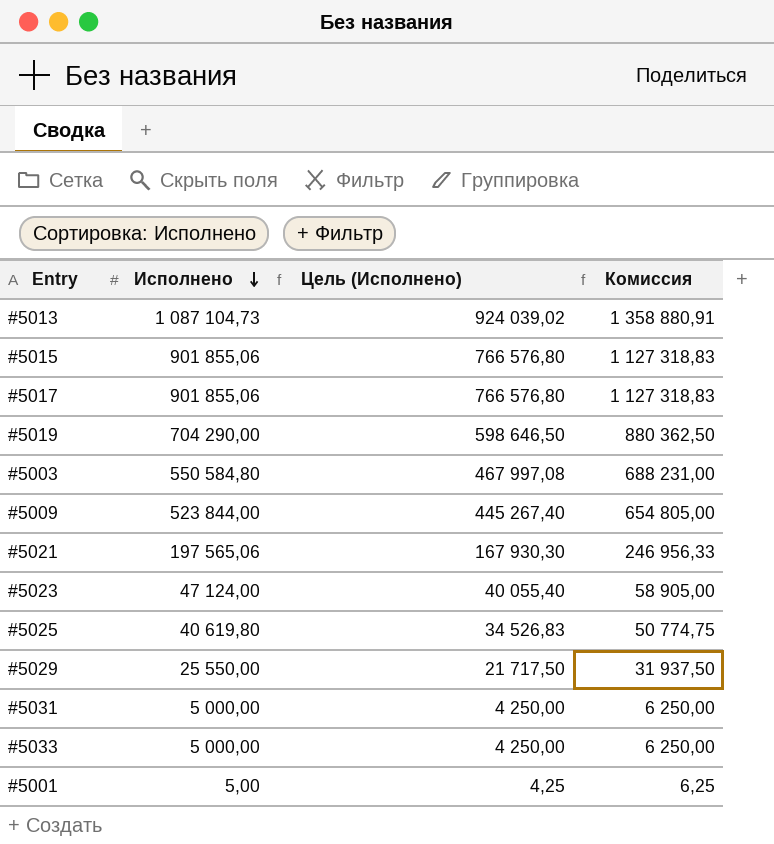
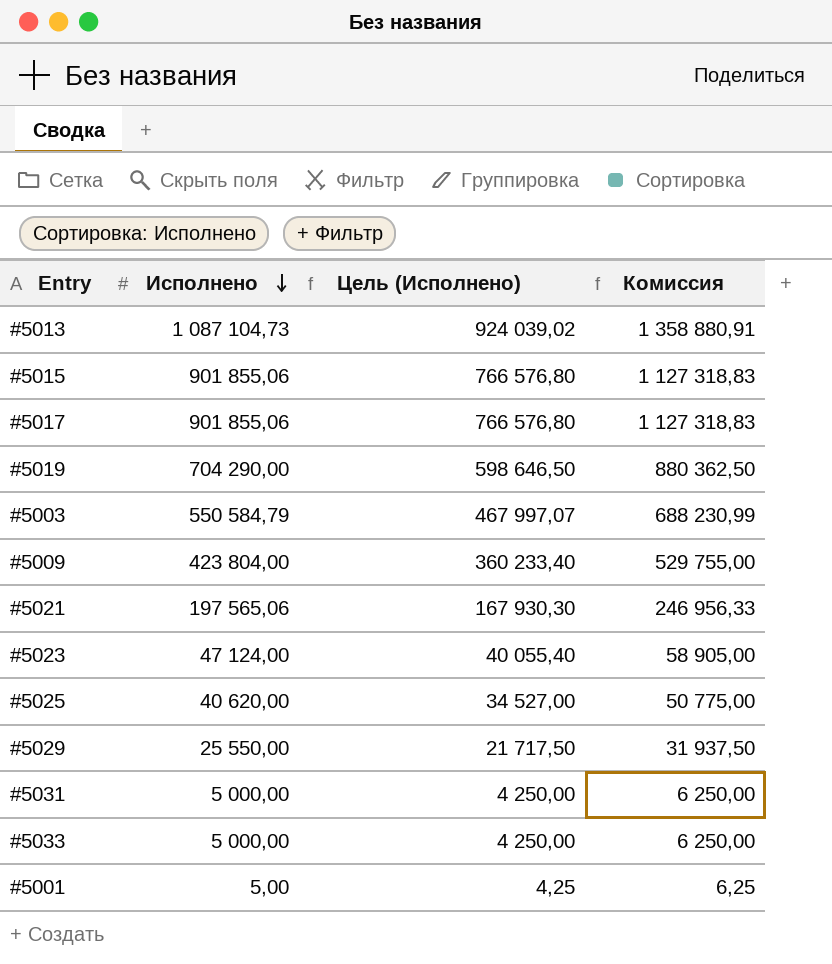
#5003 | Исполнено: 550 584,80 -> 550 584,79
#5003 | Цель (Исполнено): 467 997,08 -> 467 997,07
#5003 | Комиссия: 688 231,00 -> 688 230,99
#5009 | Исполнено: 523 844,00 -> 423 804,00
#5009 | Цель (Исполнено): 445 267,40 -> 360 233,40
#5009 | Комиссия: 654 805,00 -> 529 755,00
#5025 | Исполнено: 40 619,80 -> 40 620,00
#5025 | Цель (Исполнено): 34 526,83 -> 34 527,00
#5025 | Комиссия: 50 774,75 -> 50 775,00

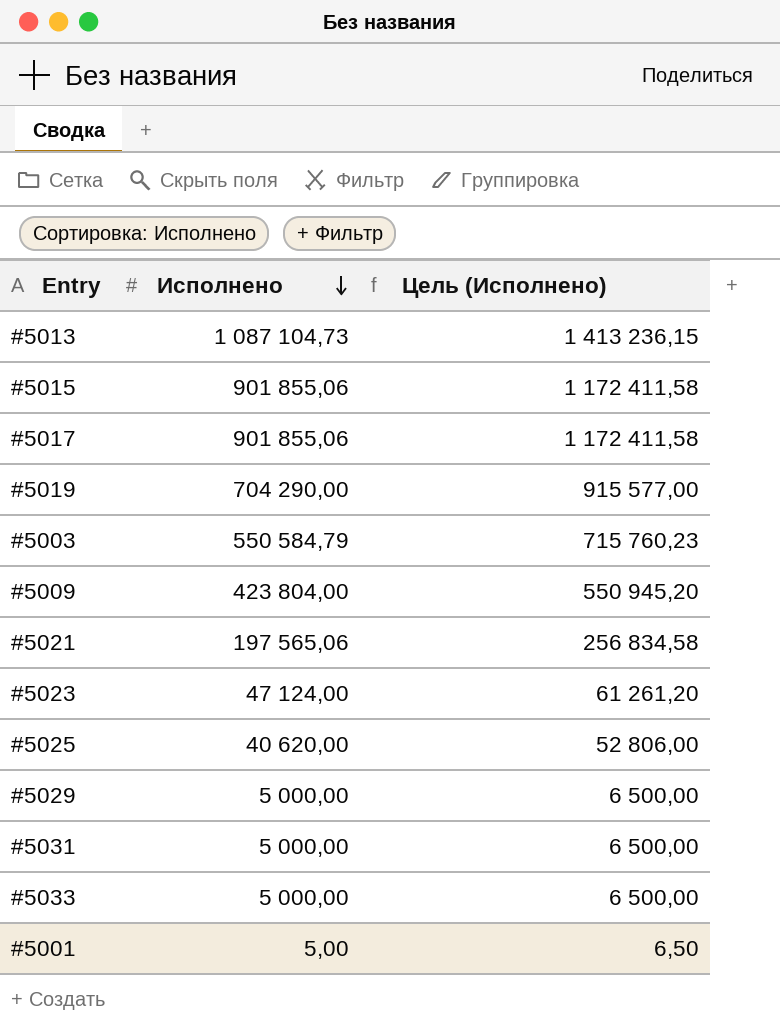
column Комиссия | formula: [Исполнено] * 1,25 -> none
column Цель (Исполнено) | formula: [Исполнено] * 0,85 -> [Исполнено] * 1,3
#5029 | Исполнено: 25 550,00 -> 5 000,00

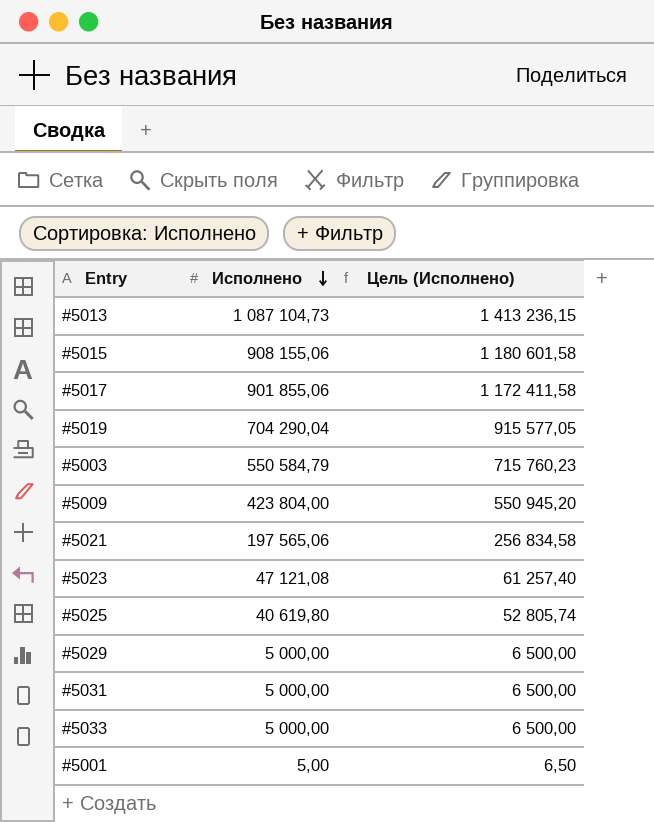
#5015 | Исполнено: 901 855,06 -> 908 155,06
#5015 | Цель (Исполнено): 1 172 411,58 -> 1 180 601,58
#5019 | Исполнено: 704 290,00 -> 704 290,04
#5019 | Цель (Исполнено): 915 577,00 -> 915 577,05
#5023 | Исполнено: 47 124,00 -> 47 121,08
#5023 | Цель (Исполнено): 61 261,20 -> 61 257,40
#5025 | Исполнено: 40 620,00 -> 40 619,80
#5025 | Цель (Исполнено): 52 806,00 -> 52 805,74

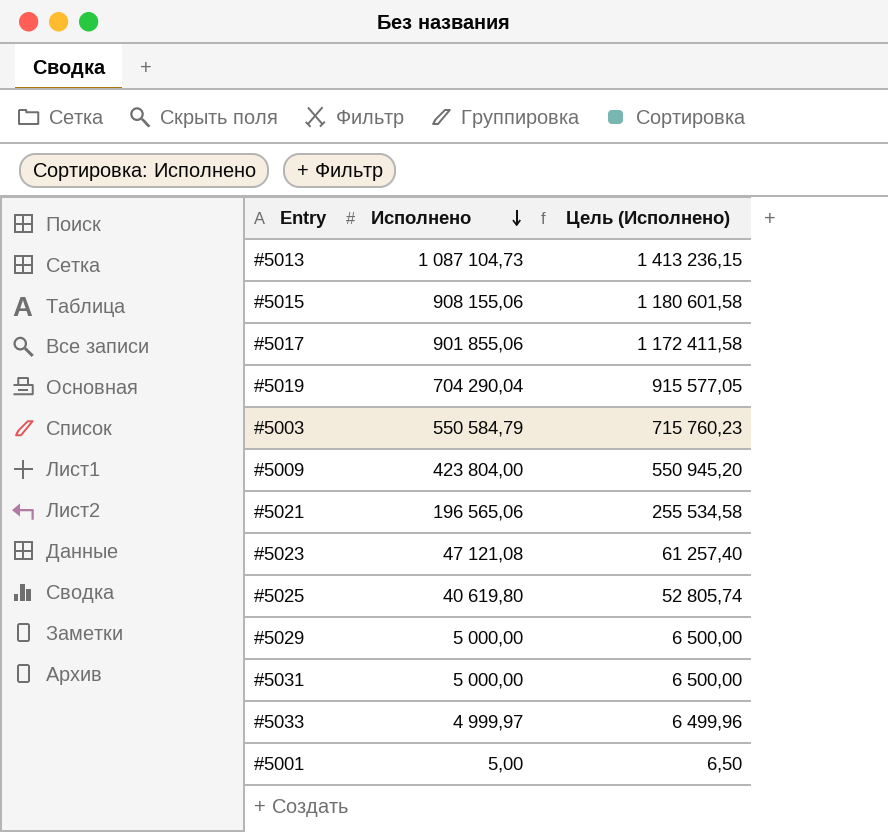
#5021 | Исполнено: 197 565,06 -> 196 565,06
#5021 | Цель (Исполнено): 256 834,58 -> 255 534,58
#5033 | Исполнено: 5 000,00 -> 4 999,97
#5033 | Цель (Исполнено): 6 500,00 -> 6 499,96

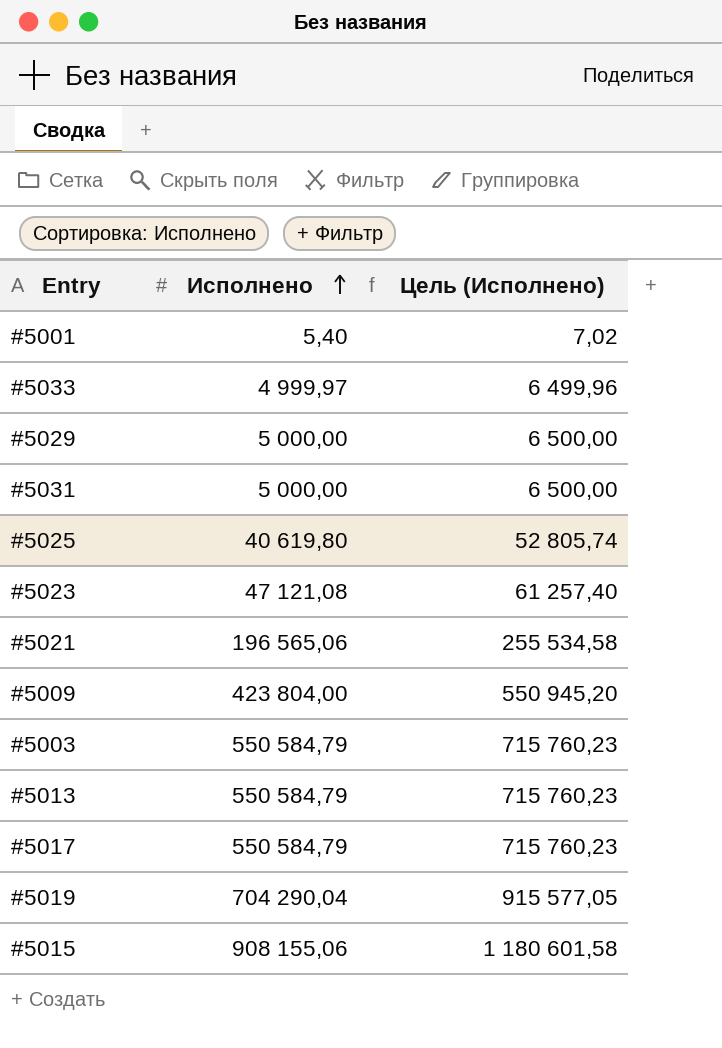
row order: Исполнено descending -> Исполнено ascending
#5001 | Исполнено: 5,00 -> 5,40
#5001 | Цель (Исполнено): 6,50 -> 7,02
#5013 | Исполнено: 1 087 104,73 -> 550 584,79
#5013 | Цель (Исполнено): 1 413 236,15 -> 715 760,23
#5017 | Исполнено: 901 855,06 -> 550 584,79
#5017 | Цель (Исполнено): 1 172 411,58 -> 715 760,23

